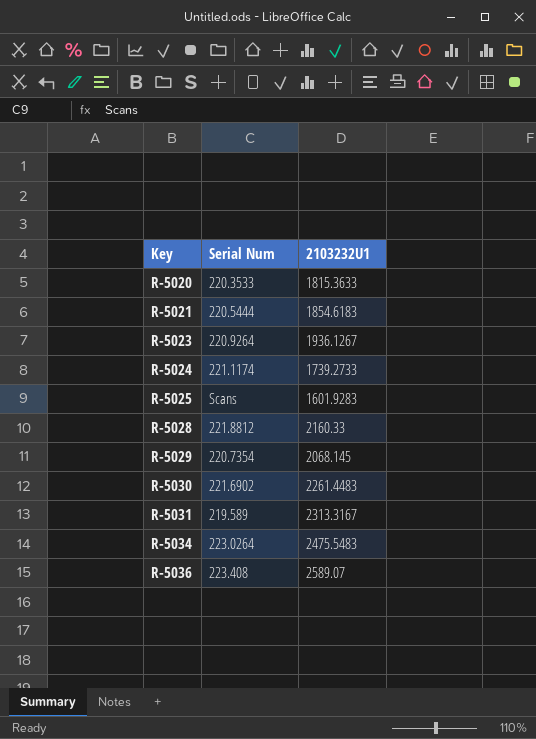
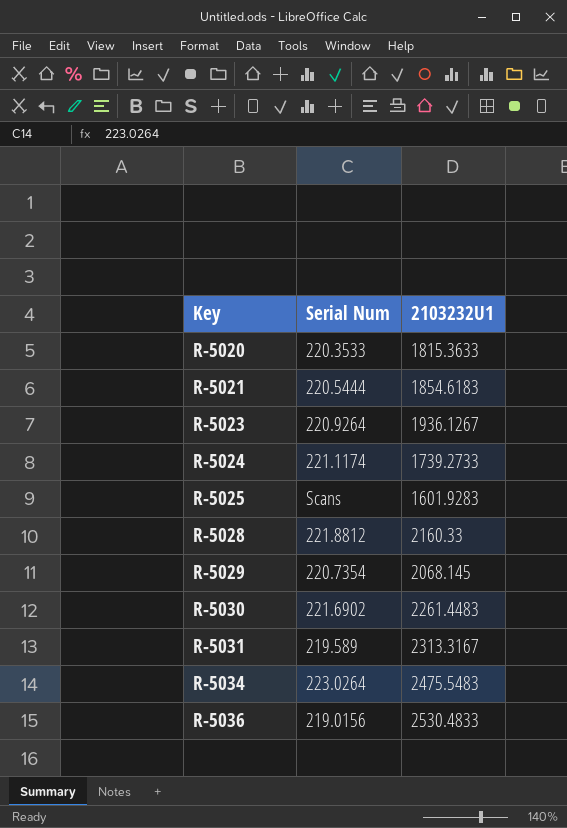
R-5036 | Serial Num: 223.408 -> 219.0156
R-5036 | 2103232U1: 2589.07 -> 2530.4833

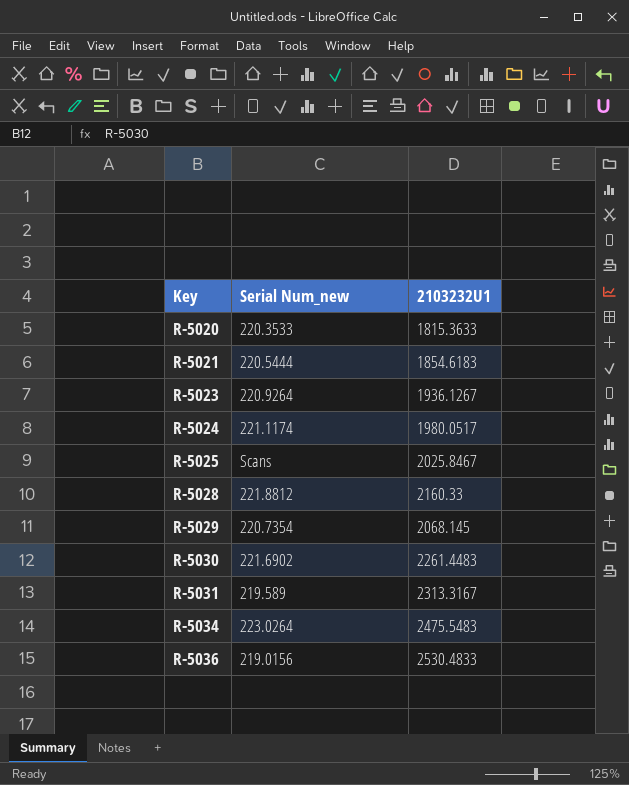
column name: Serial Num -> Serial Num_new
R-5024 | 2103232U1: 1739.2733 -> 1980.0517
R-5025 | 2103232U1: 1601.9283 -> 2025.8467

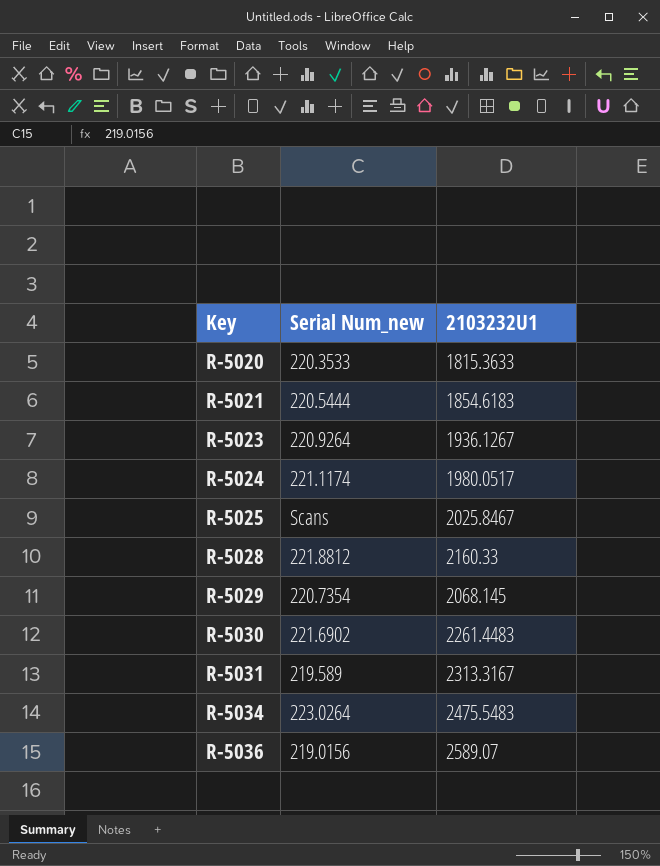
R-5036 | 2103232U1: 2530.4833 -> 2589.07

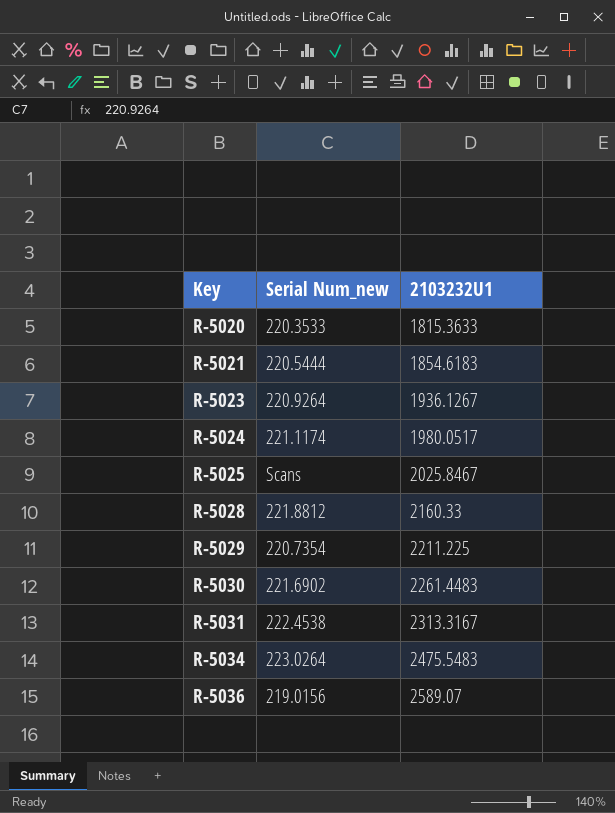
R-5029 | 2103232U1: 2068.145 -> 2211.225
R-5031 | Serial Num_new: 219.589 -> 222.4538

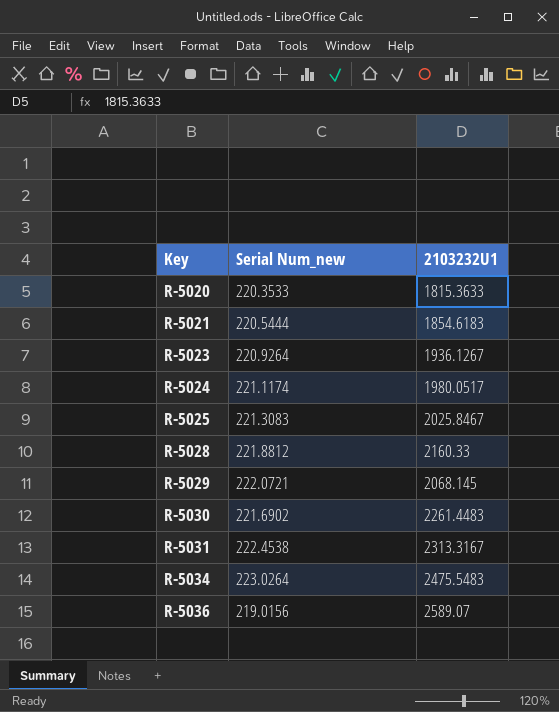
R-5025 | Serial Num_new: Scans -> 221.3083
R-5029 | Serial Num_new: 220.7354 -> 222.0721
R-5029 | 2103232U1: 2211.225 -> 2068.145

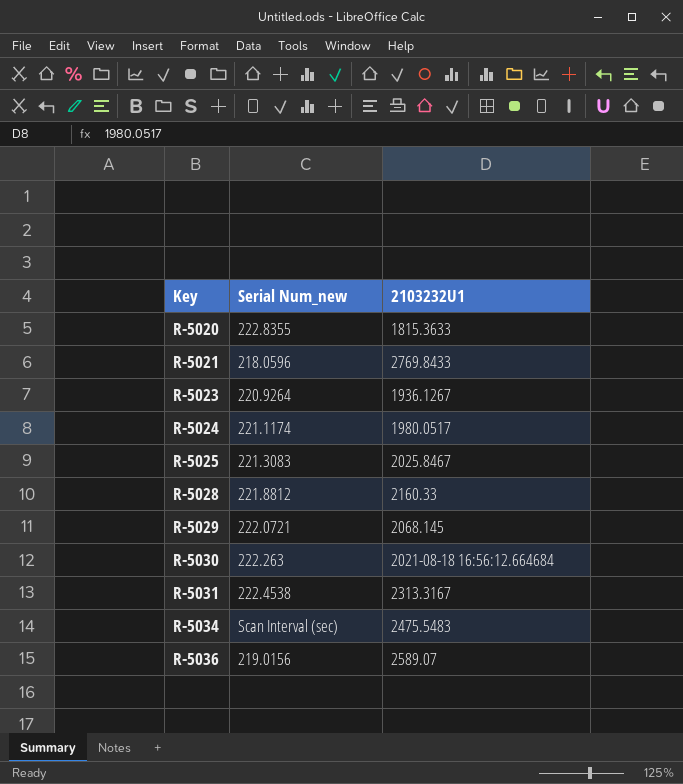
R-5020 | Serial Num_new: 220.3533 -> 222.8355
R-5021 | Serial Num_new: 220.5444 -> 218.0596
R-5021 | 2103232U1: 1854.6183 -> 2769.8433
R-5030 | Serial Num_new: 221.6902 -> 222.263
R-5030 | 2103232U1: 2261.4483 -> 2021-08-18 16:56:12.664684
R-5034 | Serial Num_new: 223.0264 -> Scan Interval (sec)

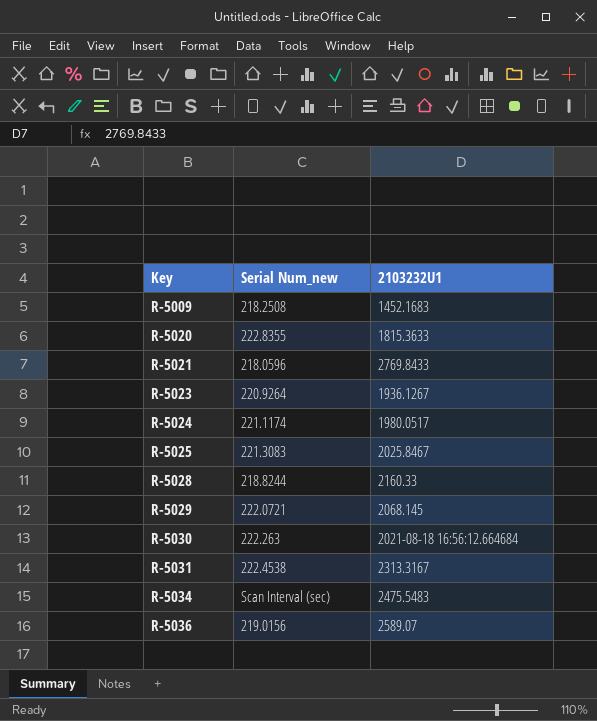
row R-5009: none -> 218.2508 | 1452.1683
R-5028 | Serial Num_new: 221.8812 -> 218.8244

